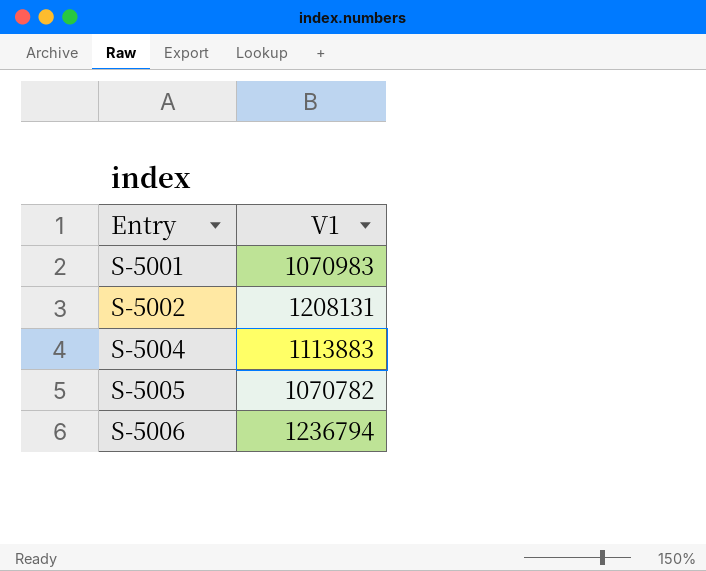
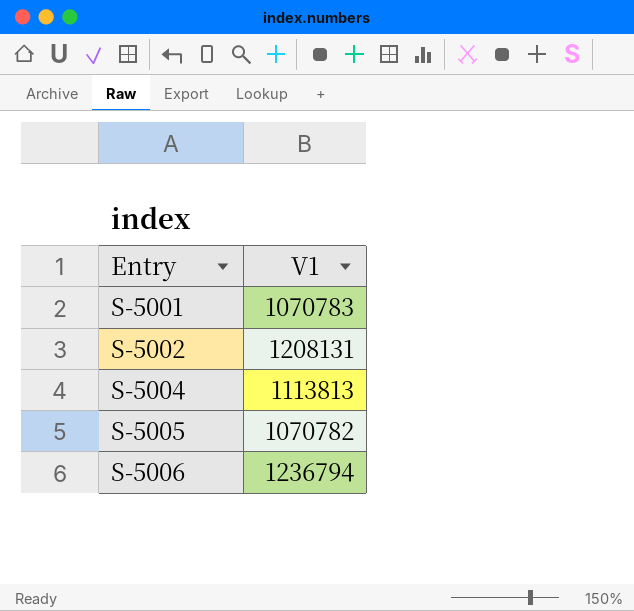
S-5001 | V1: 1070983 -> 1070783
S-5004 | V1: 1113883 -> 1113813

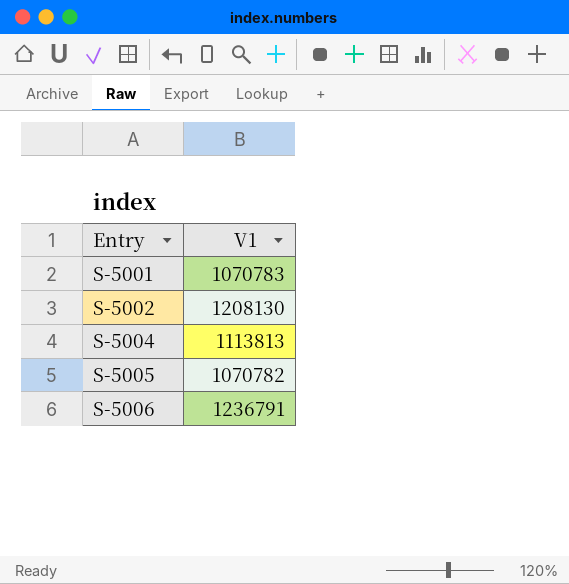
S-5002 | V1: 1208131 -> 1208130
S-5006 | V1: 1236794 -> 1236791

